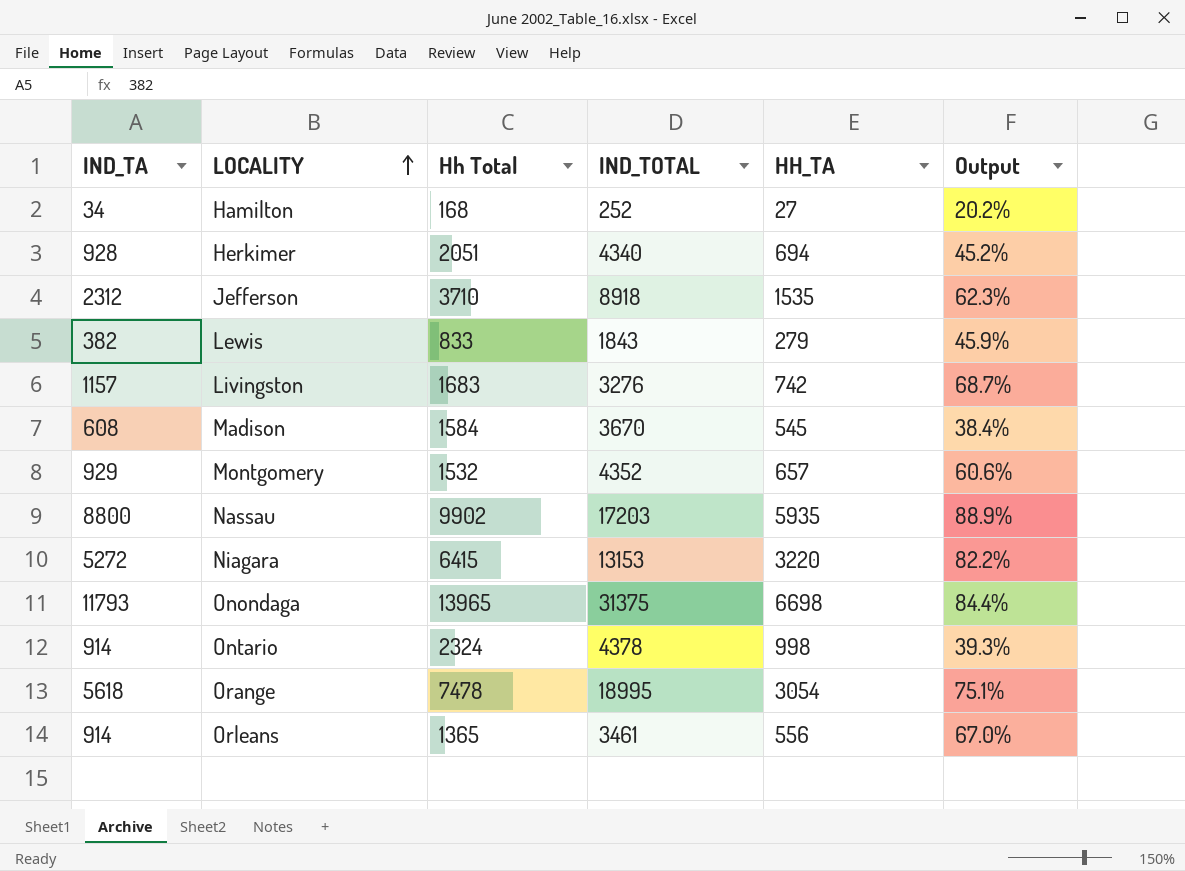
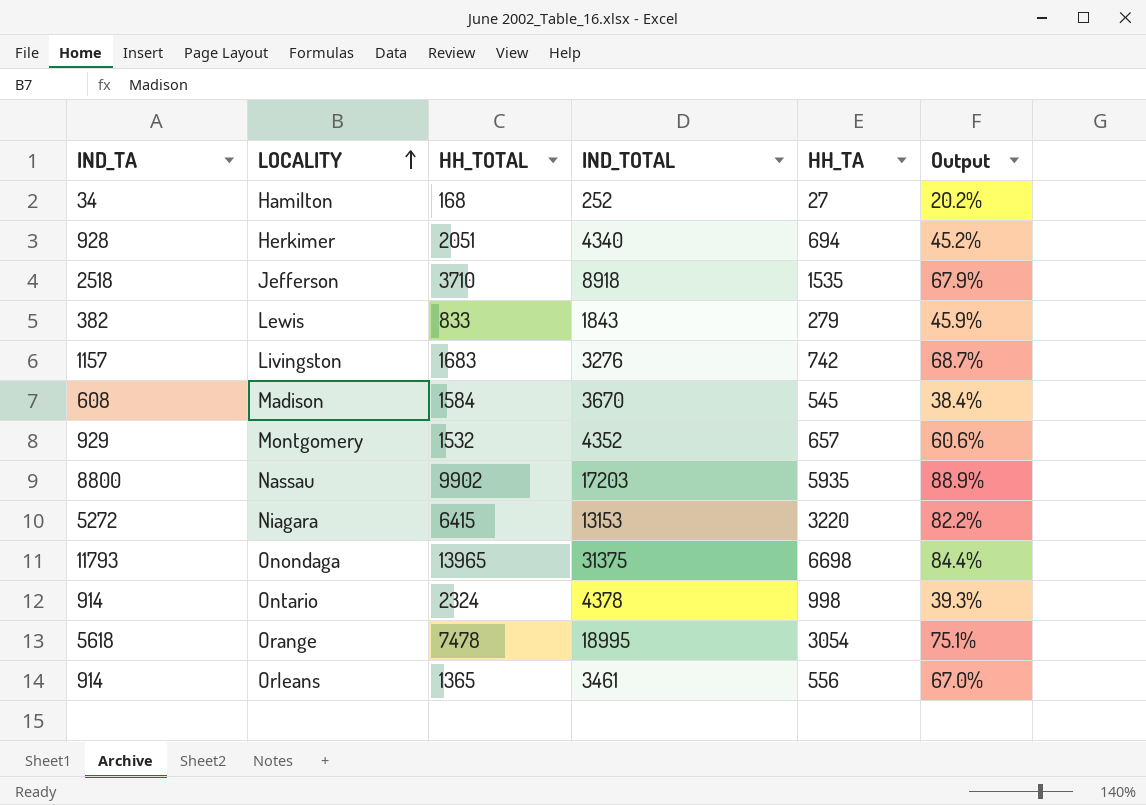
column name: Hh Total -> HH_TOTAL
Jefferson | IND_TA: 2312 -> 2518
Jefferson | Output: 62.3% -> 67.9%

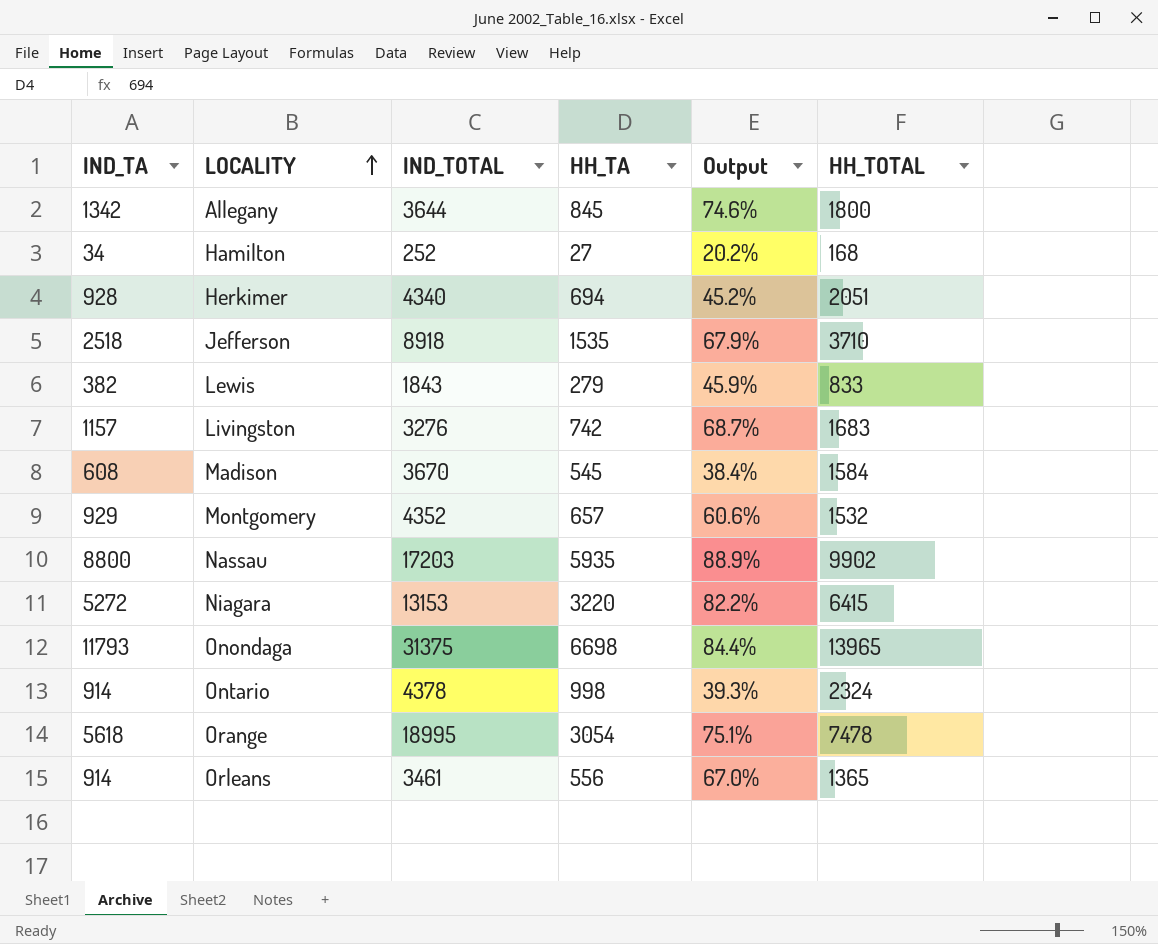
column HH_TOTAL | position: 3 -> 6
row Allegany: none -> 1342 | 3644 | 845 | 74.6% | 1800

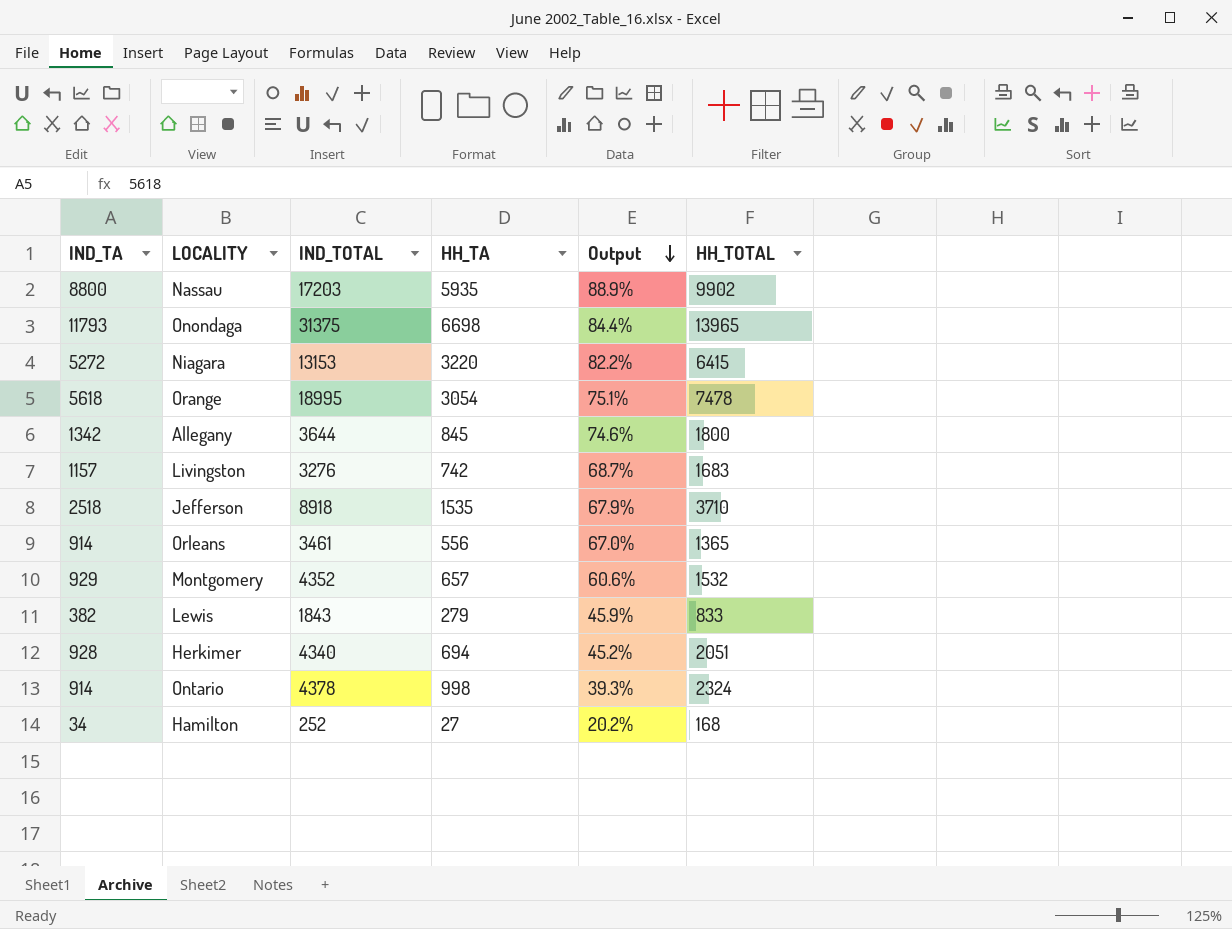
row order: LOCALITY ascending -> Output descending
row Madison: 608 | 3670 | 545 | 38.4% | 1584 -> none

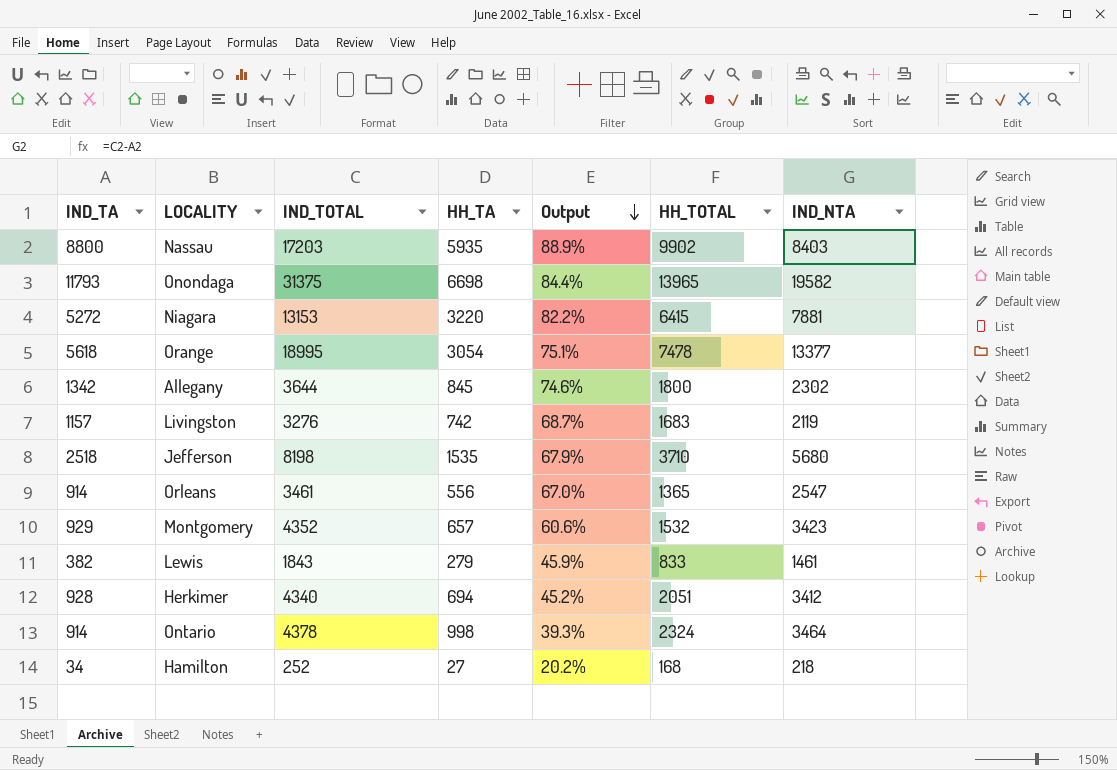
column IND_NTA | formula: none -> [IND_TOTAL] - [IND_TA]
Jefferson | IND_TOTAL: 8918 -> 8198

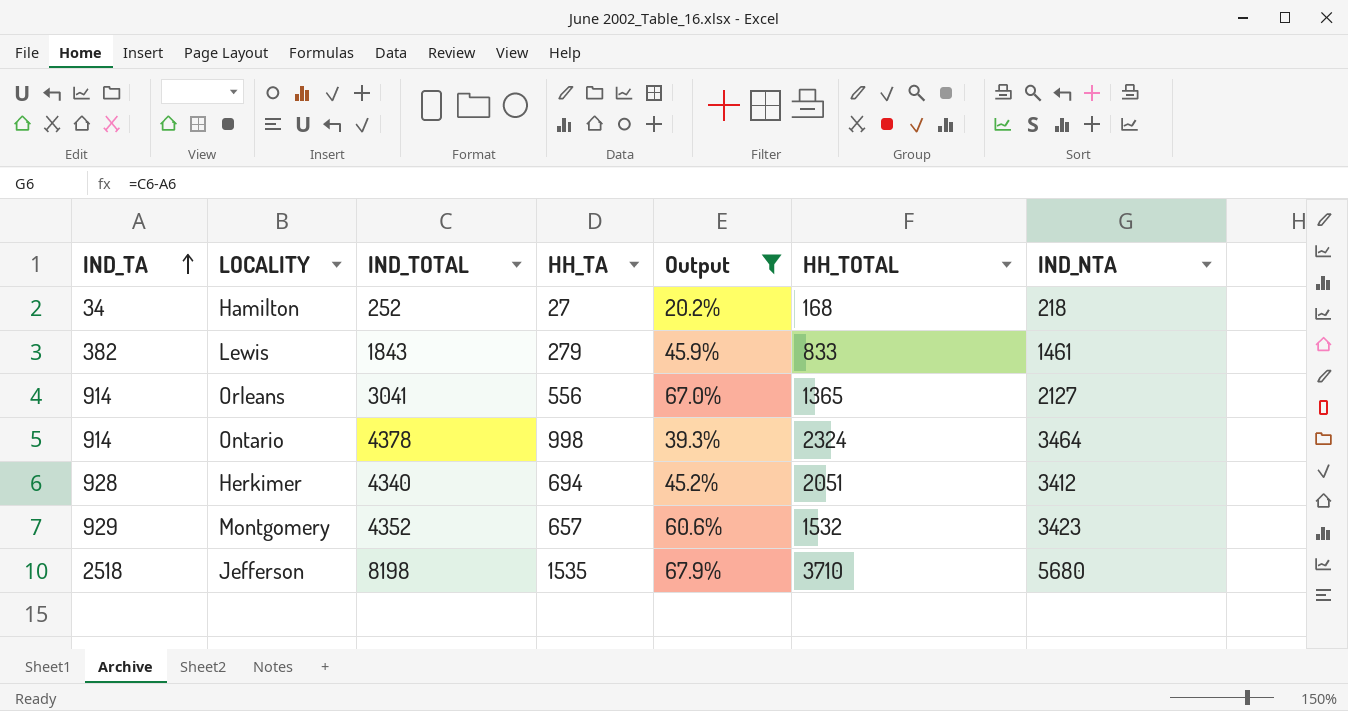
filter: none -> Output <= 67.9%
row order: Output descending -> IND_TA ascending
Orleans | IND_TOTAL: 3461 -> 3041
Orleans | IND_NTA: 2547 -> 2127

